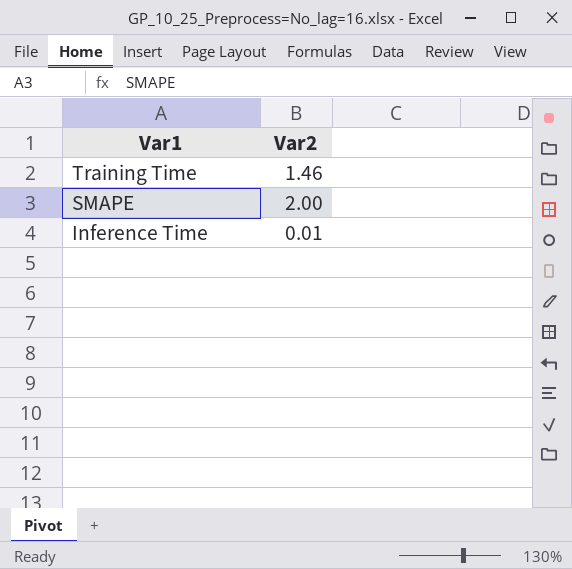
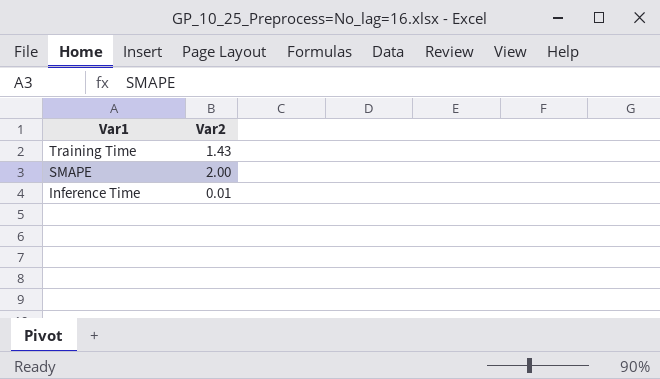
Training Time | Var2: 1.46 -> 1.43

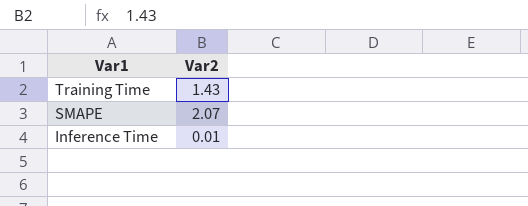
SMAPE | Var2: 2.00 -> 2.07

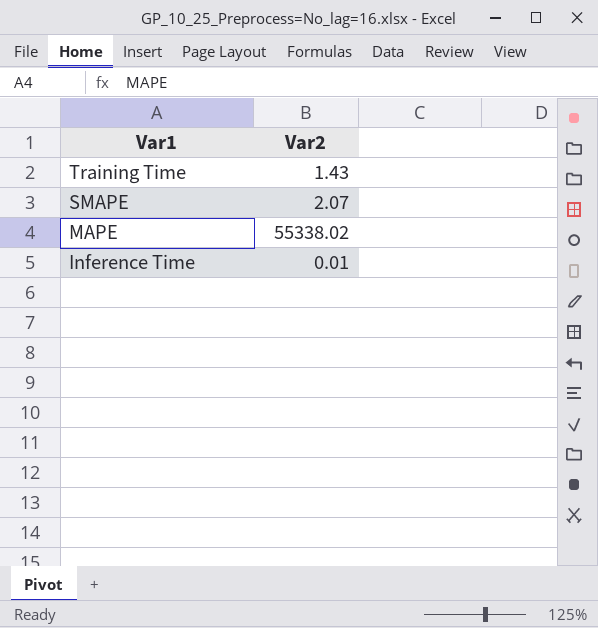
row MAPE: none -> 55338.02

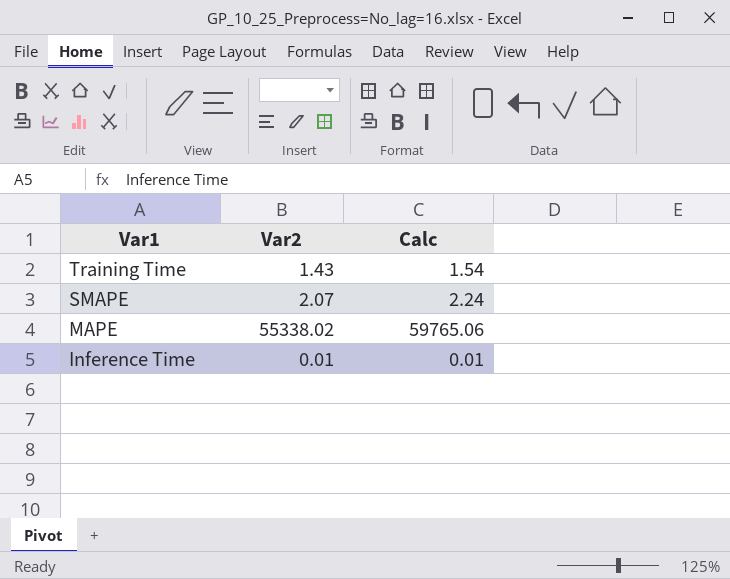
column Calc | formula: none -> [Var2] * 1.08

